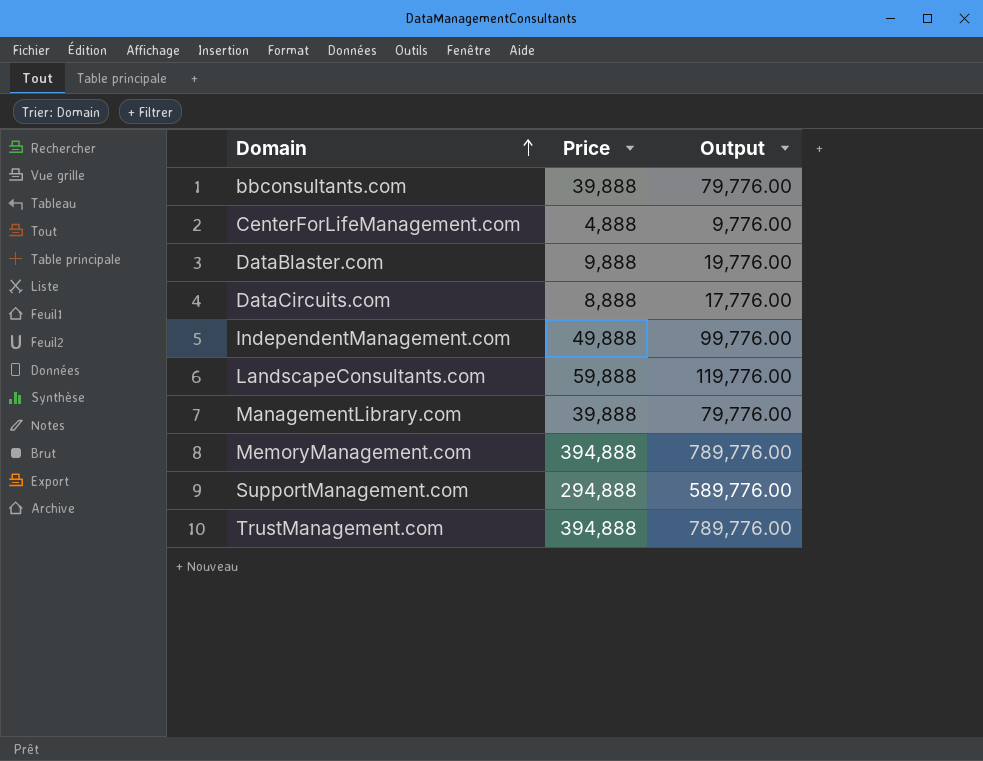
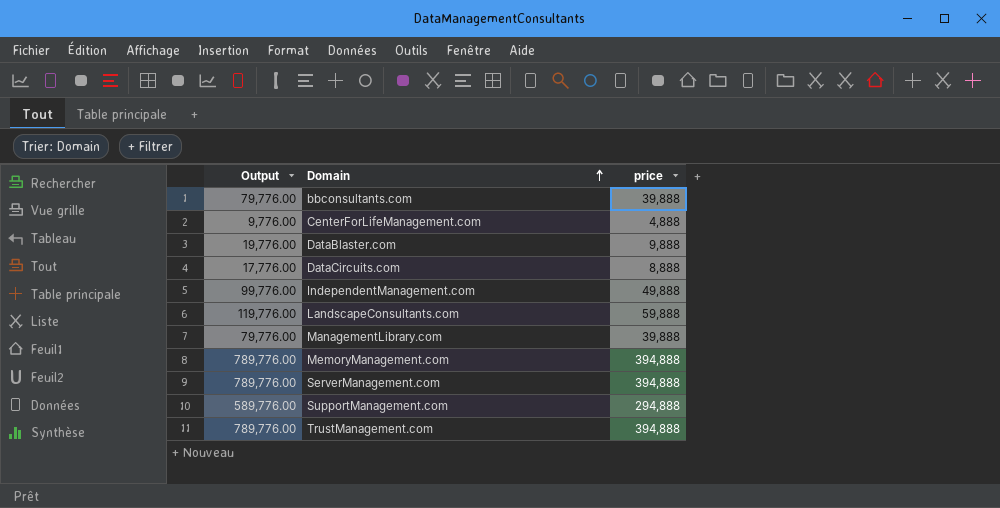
column Output | position: 3 -> 1
column name: Price -> price
row ServerManagement.com: none -> 789,776.00 | 394,888

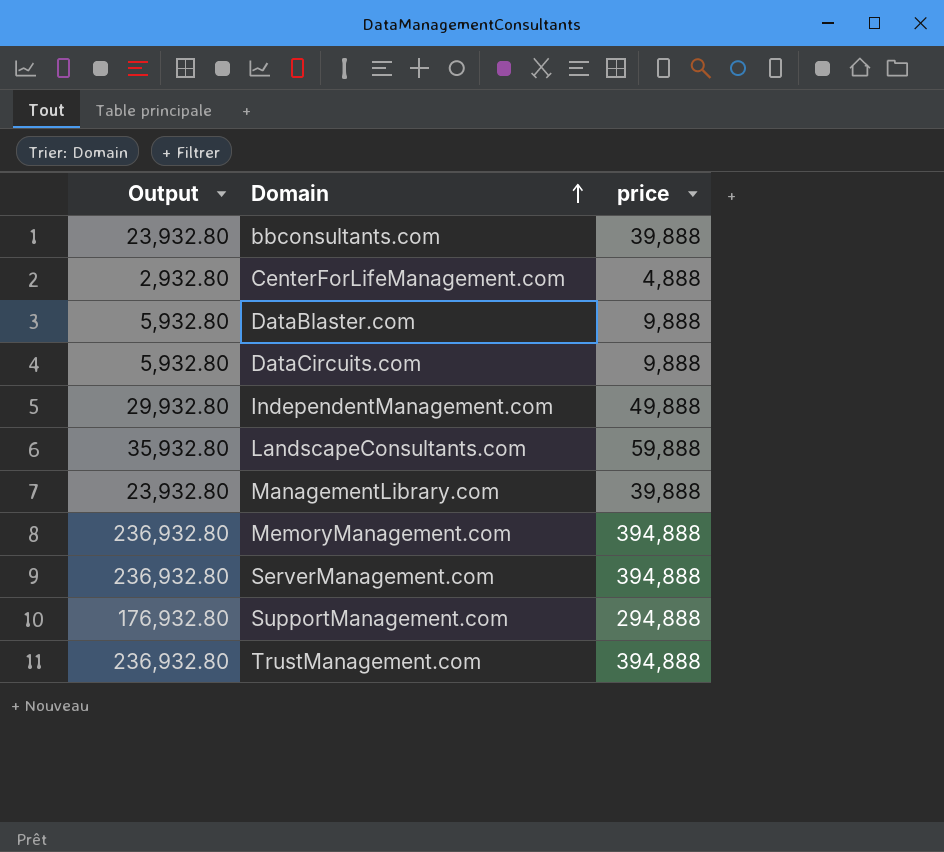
column Output | formula: [price] * 2 -> [price] * 0.6
DataCircuits.com | price: 8,888 -> 9,888

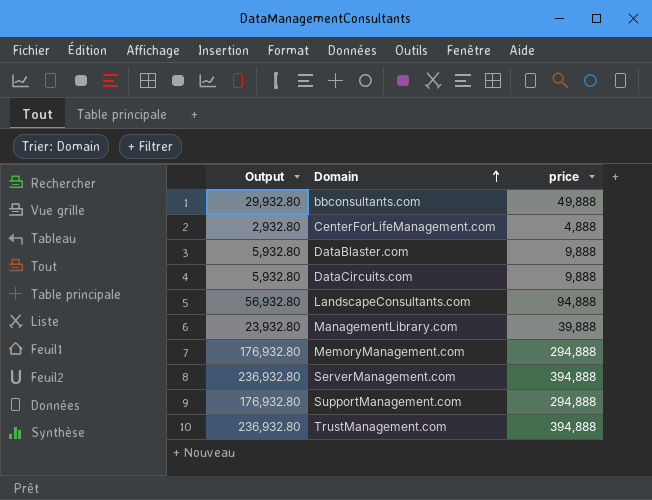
row IndependentManagement.com: 29,932.80 | 49,888 -> none
bbconsultants.com | Output: 23,932.80 -> 29,932.80
bbconsultants.com | price: 39,888 -> 49,888
LandscapeConsultants.com | Output: 35,932.80 -> 56,932.80
LandscapeConsultants.com | price: 59,888 -> 94,888
MemoryManagement.com | Output: 236,932.80 -> 176,932.80
MemoryManagement.com | price: 394,888 -> 294,888

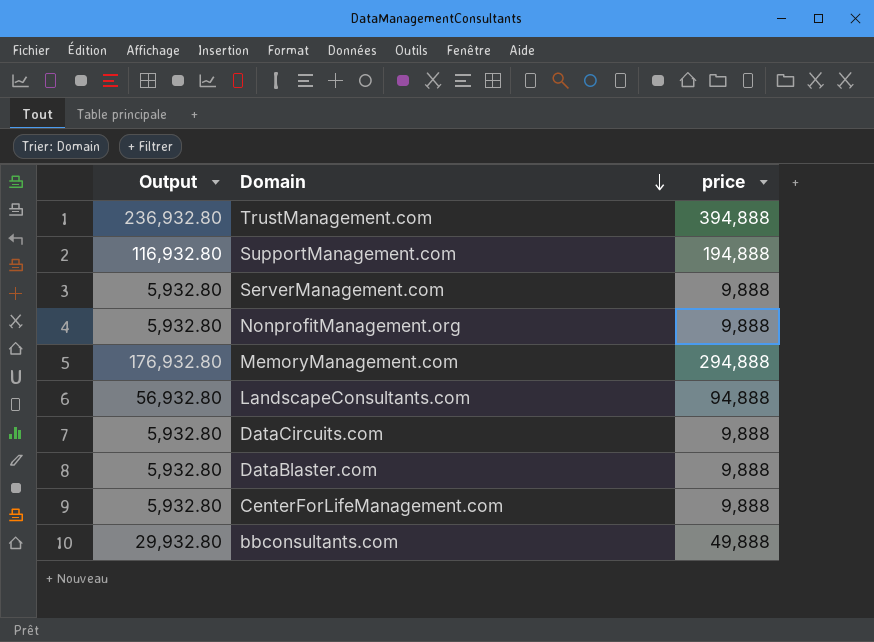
row order: Domain ascending -> Domain descending
row ManagementLibrary.com: 23,932.80 | 39,888 -> none
SupportManagement.com | Output: 176,932.80 -> 116,932.80
SupportManagement.com | price: 294,888 -> 194,888
ServerManagement.com | Output: 236,932.80 -> 5,932.80
ServerManagement.com | price: 394,888 -> 9,888
row NonprofitManagement.org: none -> 5,932.80 | 9,888
CenterForLifeManagement.com | Output: 2,932.80 -> 5,932.80
CenterForLifeManagement.com | price: 4,888 -> 9,888

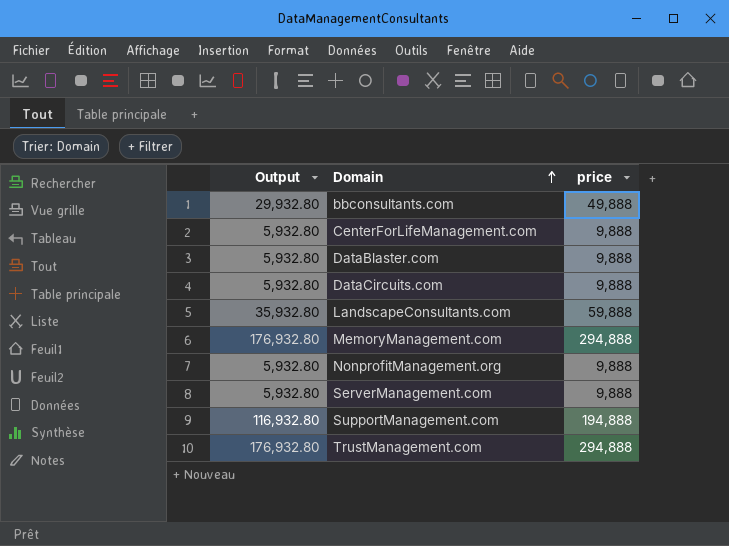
row order: Domain descending -> Domain ascending
LandscapeConsultants.com | Output: 56,932.80 -> 35,932.80
LandscapeConsultants.com | price: 94,888 -> 59,888
TrustManagement.com | Output: 236,932.80 -> 176,932.80
TrustManagement.com | price: 394,888 -> 294,888

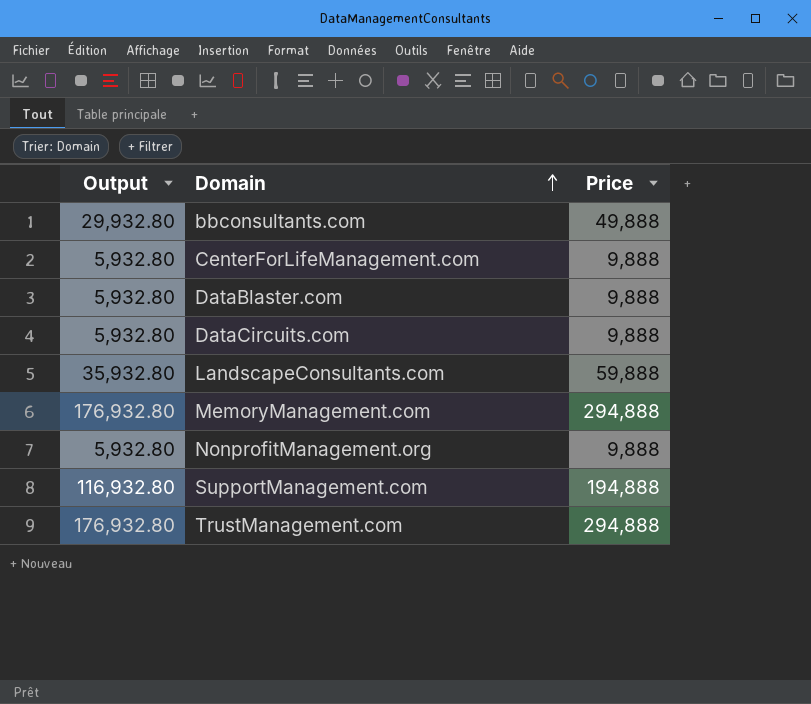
column name: price -> Price
row ServerManagement.com: 5,932.80 | 9,888 -> none

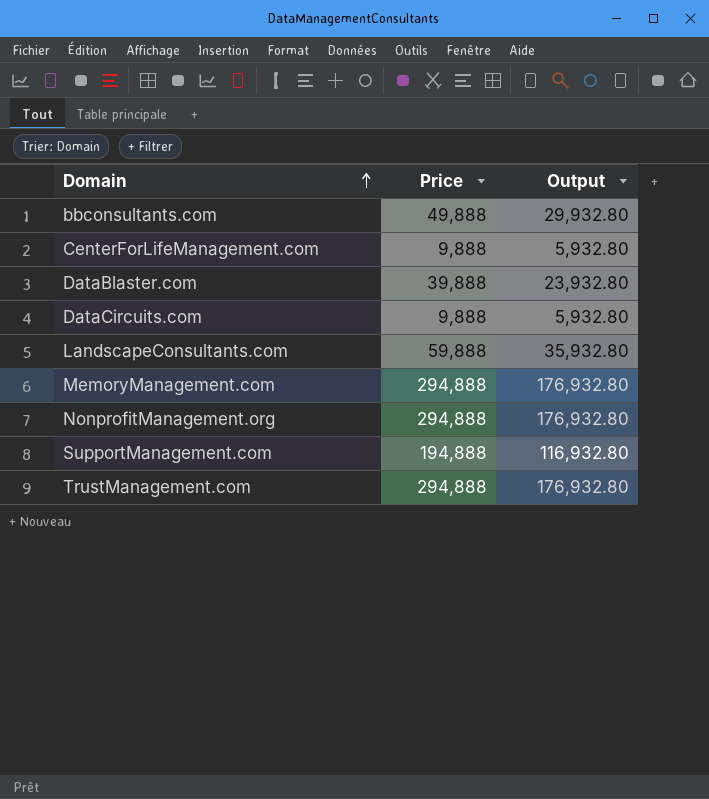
column Output | position: 1 -> 3
DataBlaster.com | Price: 9,888 -> 39,888
DataBlaster.com | Output: 5,932.80 -> 23,932.80
NonprofitManagement.org | Price: 9,888 -> 294,888
NonprofitManagement.org | Output: 5,932.80 -> 176,932.80

